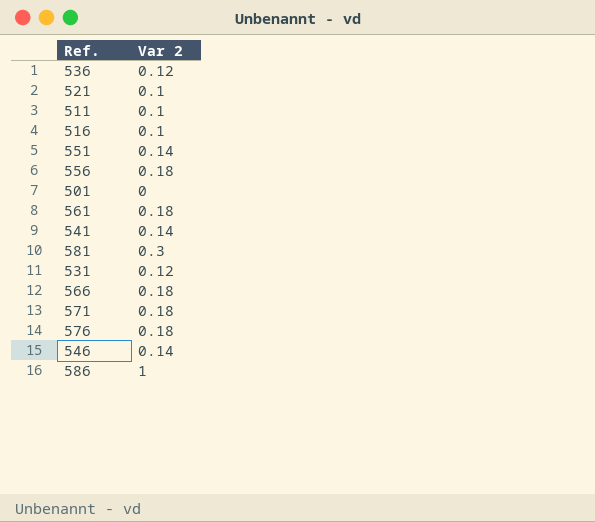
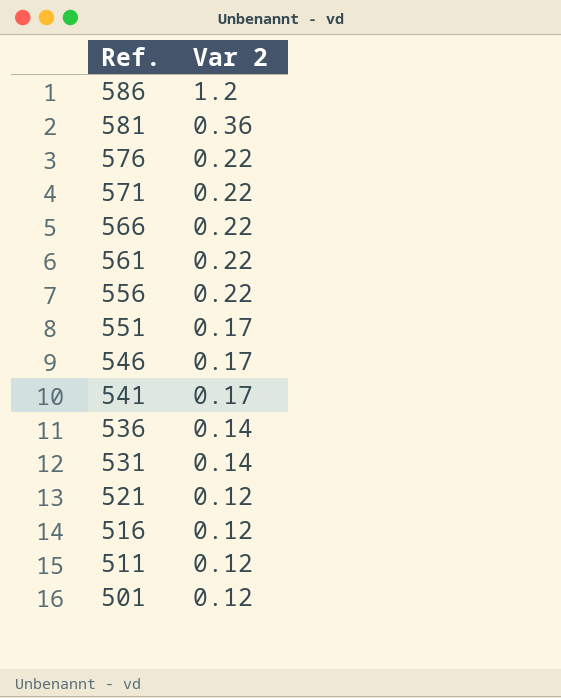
row order: none -> Ref. descending
586 | Var 2: 1 -> 1.2
581 | Var 2: 0.3 -> 0.36
576 | Var 2: 0.18 -> 0.22
571 | Var 2: 0.18 -> 0.22
566 | Var 2: 0.18 -> 0.22
561 | Var 2: 0.18 -> 0.22
556 | Var 2: 0.18 -> 0.22
551 | Var 2: 0.14 -> 0.17
546 | Var 2: 0.14 -> 0.17
541 | Var 2: 0.14 -> 0.17
536 | Var 2: 0.12 -> 0.14
531 | Var 2: 0.12 -> 0.14
521 | Var 2: 0.1 -> 0.12
516 | Var 2: 0.1 -> 0.12
511 | Var 2: 0.1 -> 0.12
501 | Var 2: 0 -> 0.12

